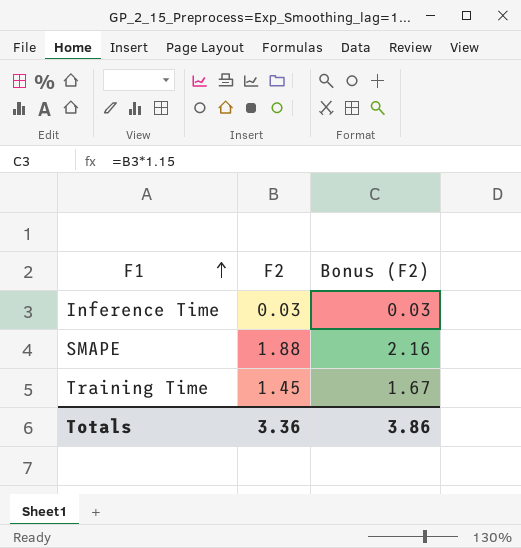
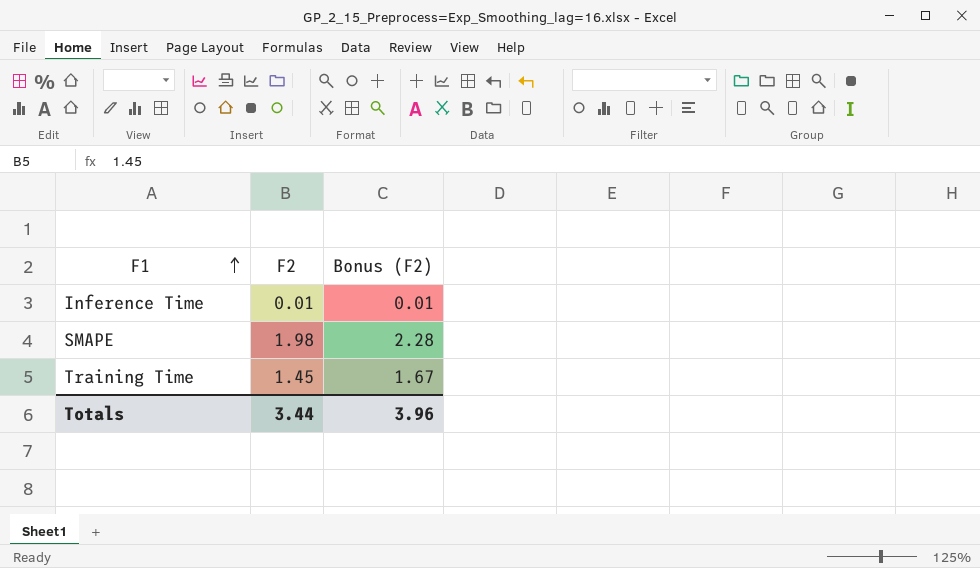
Inference Time | F2: 0.03 -> 0.01
Inference Time | Bonus (F2): 0.03 -> 0.01
SMAPE | F2: 1.88 -> 1.98
SMAPE | Bonus (F2): 2.16 -> 2.28
Totals | F2: 3.36 -> 3.44
Totals | Bonus (F2): 3.86 -> 3.96

